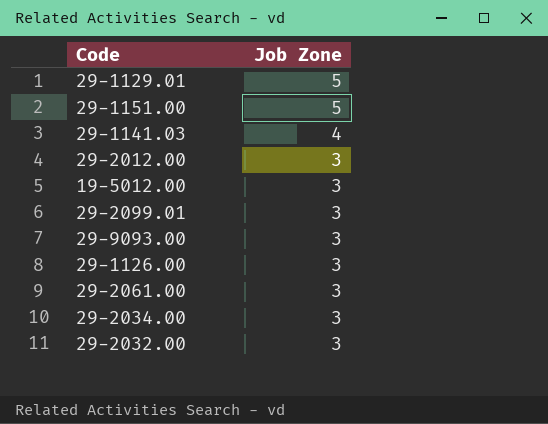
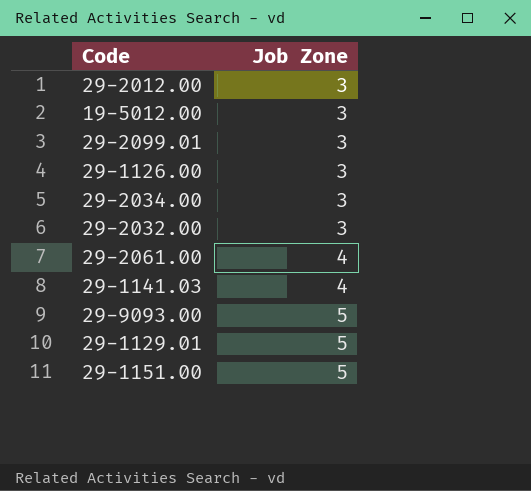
row order: Job Zone descending -> Job Zone ascending
29-2061.00 | Job Zone: 3 -> 4
29-9093.00 | Job Zone: 3 -> 5

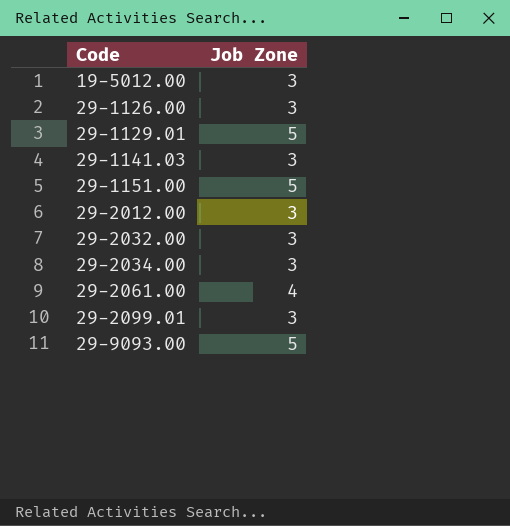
row order: Job Zone ascending -> Code ascending
29-1141.03 | Job Zone: 4 -> 3

